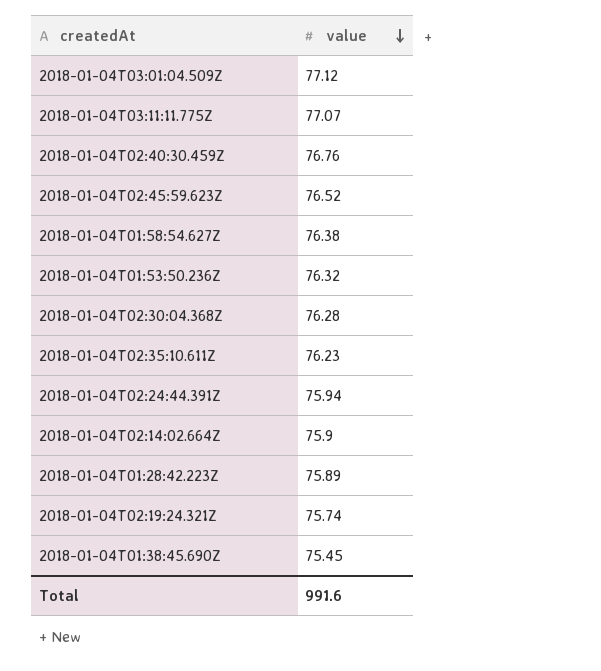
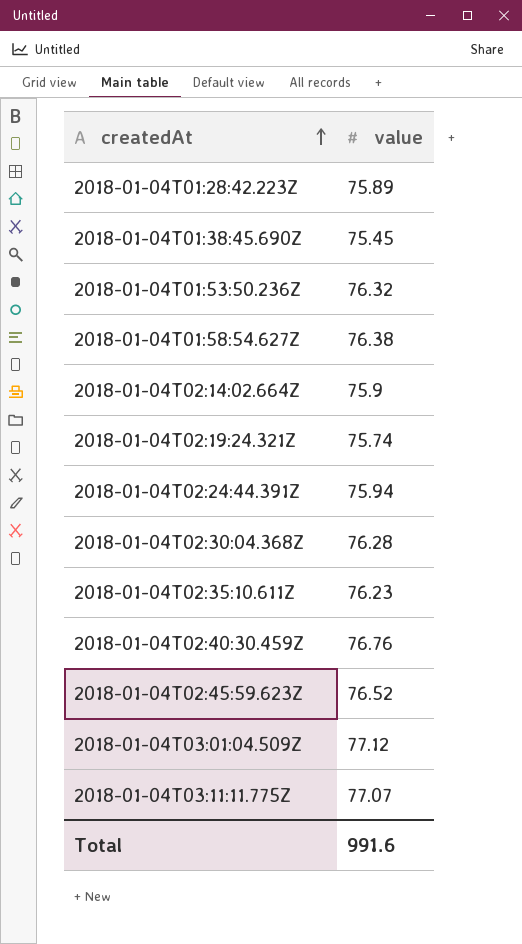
row order: value descending -> createdAt ascending

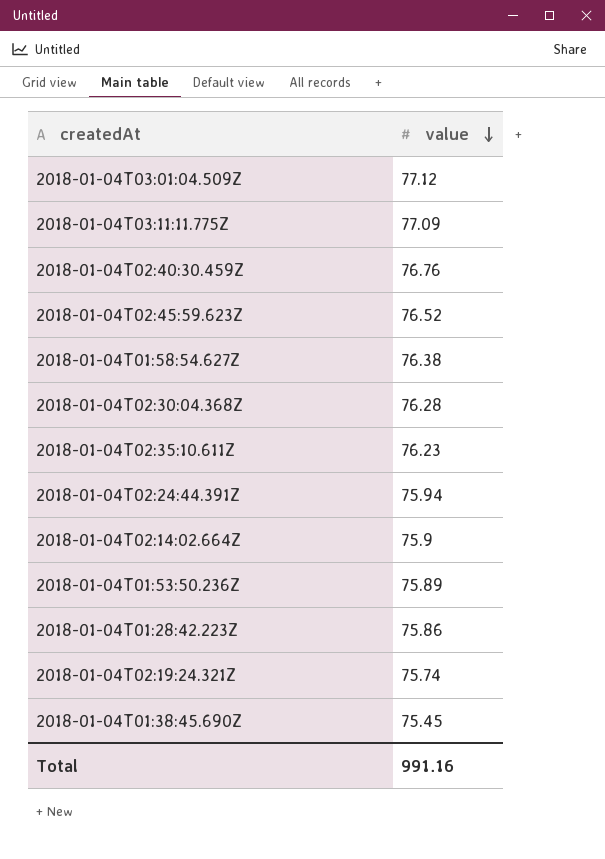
row order: createdAt ascending -> value descending
2018-01-04T03:11:11.775Z | value: 77.07 -> 77.09
2018-01-04T01:53:50.236Z | value: 76.32 -> 75.89
2018-01-04T01:28:42.223Z | value: 75.89 -> 75.86
Total | value: 991.6 -> 991.16

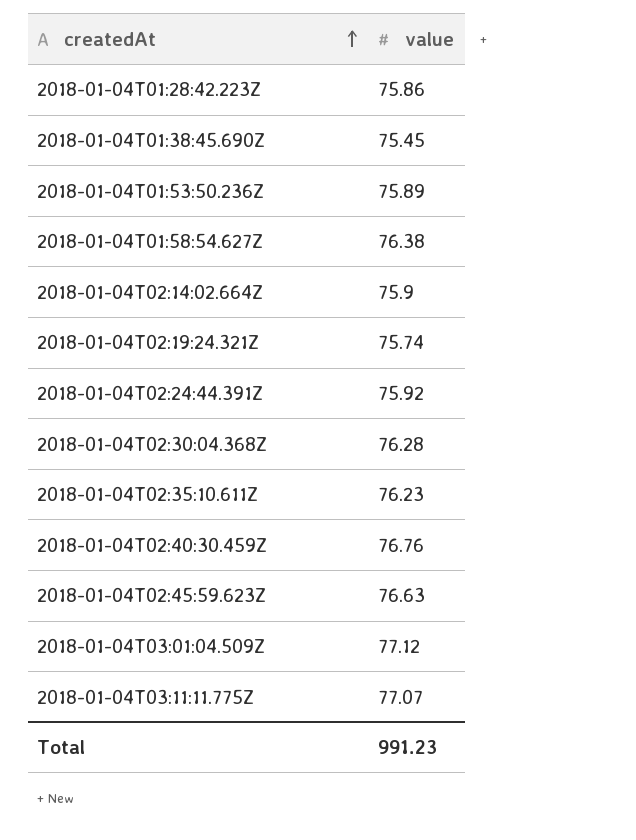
row order: value descending -> createdAt ascending
2018-01-04T02:24:44.391Z | value: 75.94 -> 75.92
2018-01-04T02:45:59.623Z | value: 76.52 -> 76.63
2018-01-04T03:11:11.775Z | value: 77.09 -> 77.07
Total | value: 991.16 -> 991.23

